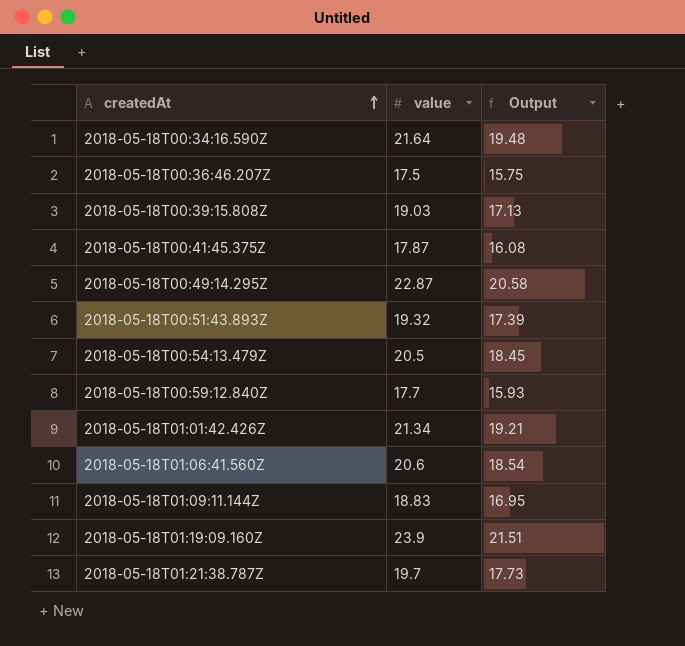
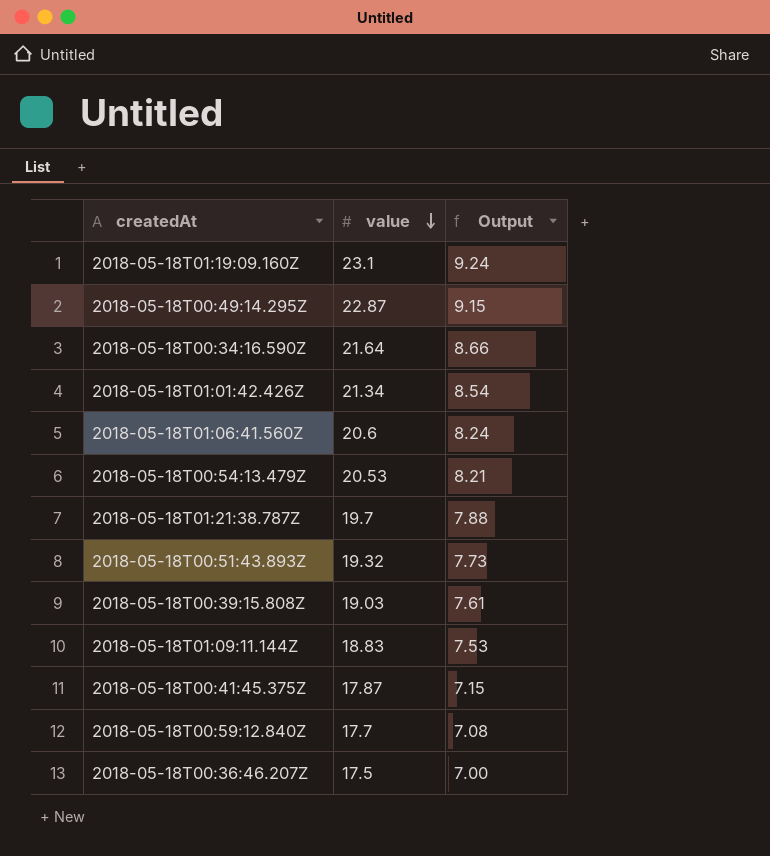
row order: createdAt ascending -> value descending
column Output | formula: [value] * 0.9 -> [value] * 0.4
2018-05-18T01:19:09.160Z | value: 23.9 -> 23.1
2018-05-18T00:54:13.479Z | value: 20.5 -> 20.53

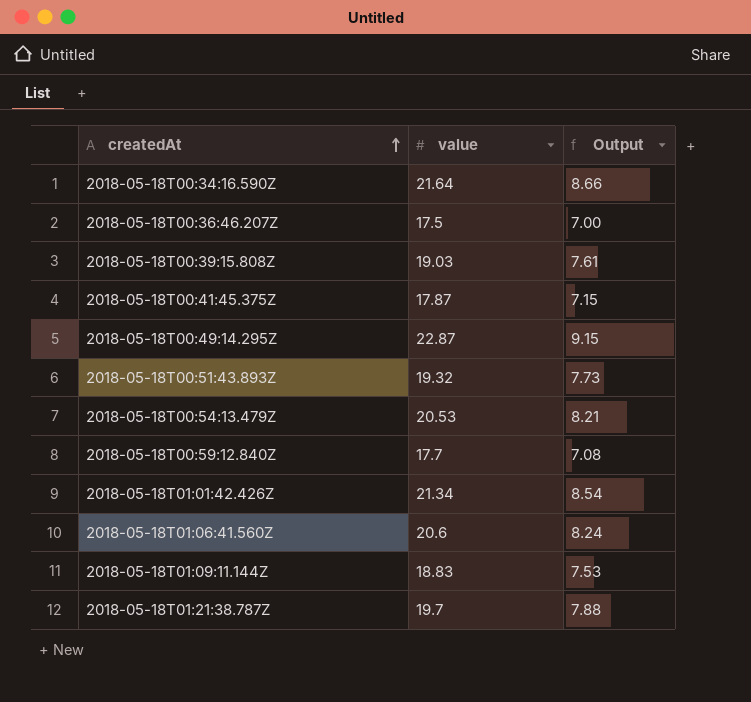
row order: value descending -> createdAt ascending
row 2018-05-18T01:19:09.160Z: 23.1 | 9.24 -> none

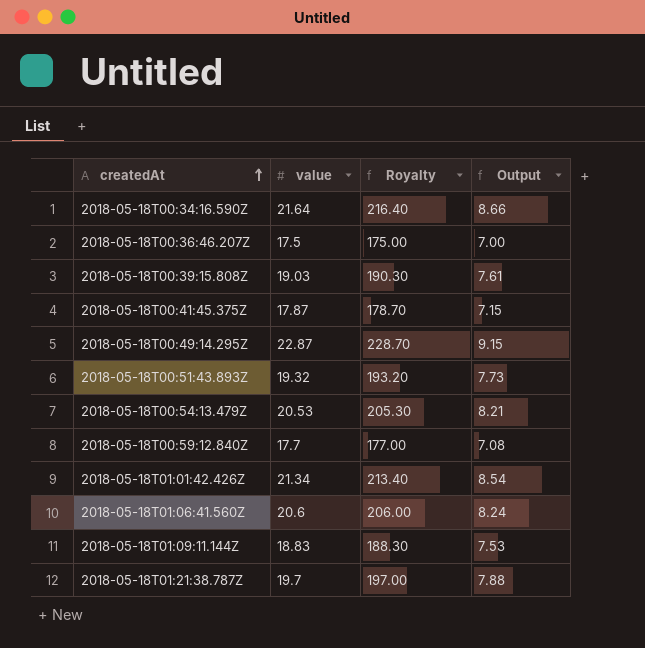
column Royalty | formula: none -> [value] * 10

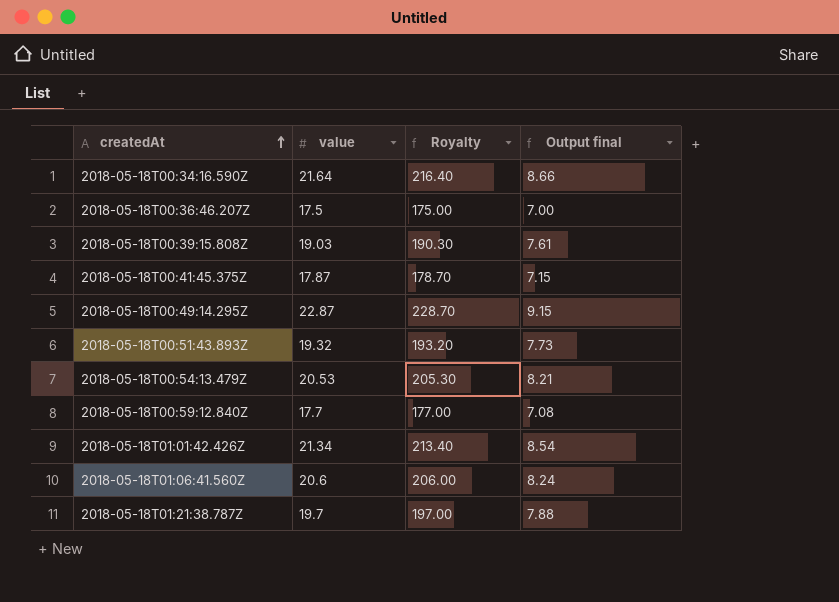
column name: Output -> Output final
row 2018-05-18T01:09:11.144Z: 18.83 | 188.30 | 7.53 -> none

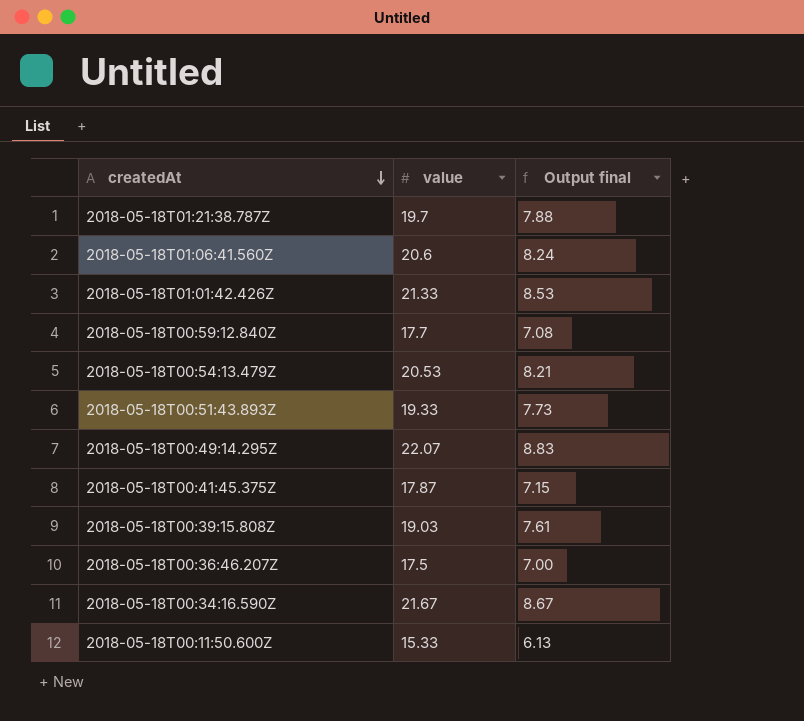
row order: createdAt ascending -> createdAt descending
column Royalty | formula: [value] * 10 -> none
2018-05-18T01:01:42.426Z | value: 21.34 -> 21.33
2018-05-18T01:01:42.426Z | Output final: 8.54 -> 8.53
2018-05-18T00:51:43.893Z | value: 19.32 -> 19.33
2018-05-18T00:49:14.295Z | value: 22.87 -> 22.07
2018-05-18T00:49:14.295Z | Output final: 9.15 -> 8.83
2018-05-18T00:34:16.590Z | value: 21.64 -> 21.67
2018-05-18T00:34:16.590Z | Output final: 8.66 -> 8.67
row 2018-05-18T00:11:50.600Z: none -> 15.33 | 6.13

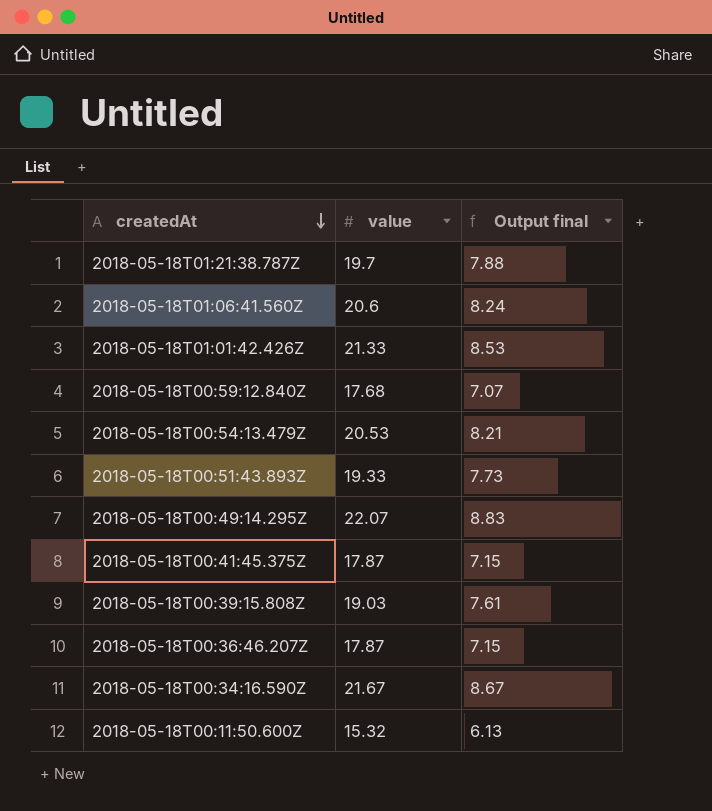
2018-05-18T00:59:12.840Z | value: 17.7 -> 17.68
2018-05-18T00:59:12.840Z | Output final: 7.08 -> 7.07
2018-05-18T00:36:46.207Z | value: 17.5 -> 17.87
2018-05-18T00:36:46.207Z | Output final: 7.00 -> 7.15
2018-05-18T00:11:50.600Z | value: 15.33 -> 15.32

